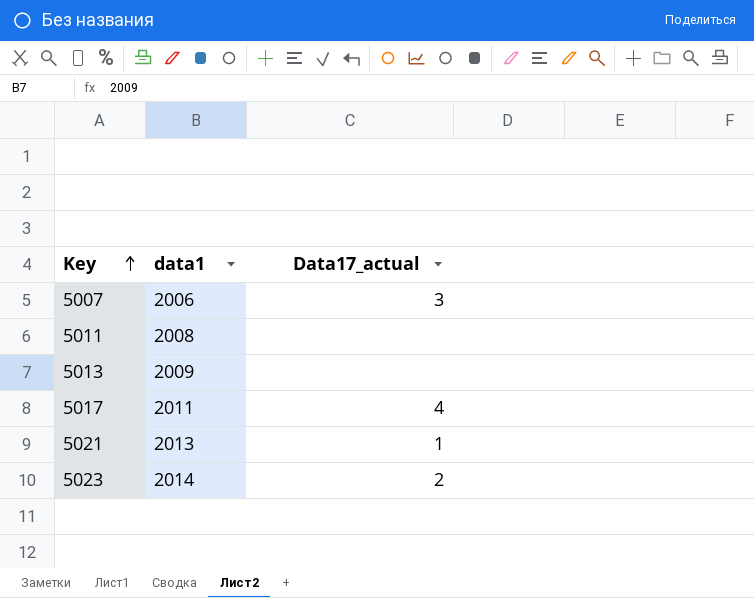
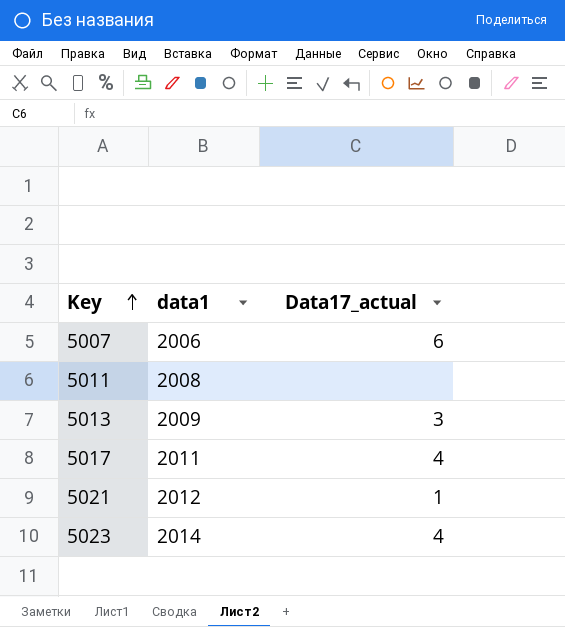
5007 | Data17_actual: 3 -> 6
5013 | Data17_actual: none -> 3
5021 | data1: 2013 -> 2012
5023 | Data17_actual: 2 -> 4

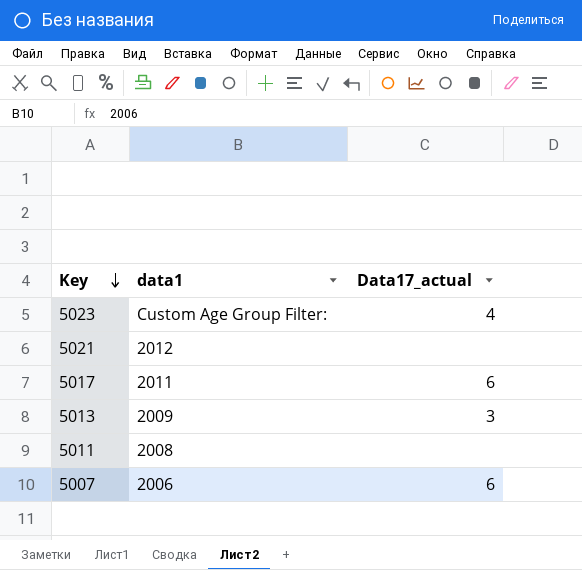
row order: Key ascending -> Key descending
5023 | data1: 2014 -> Custom Age Group Filter:
5021 | Data17_actual: 1 -> none
5017 | Data17_actual: 4 -> 6

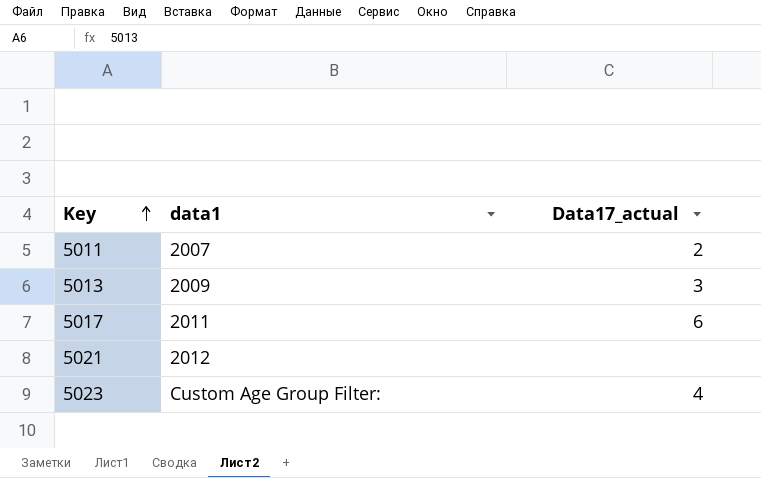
row order: Key descending -> Key ascending
row 5007: 2006 | 6 -> none
5011 | data1: 2008 -> 2007
5011 | Data17_actual: none -> 2

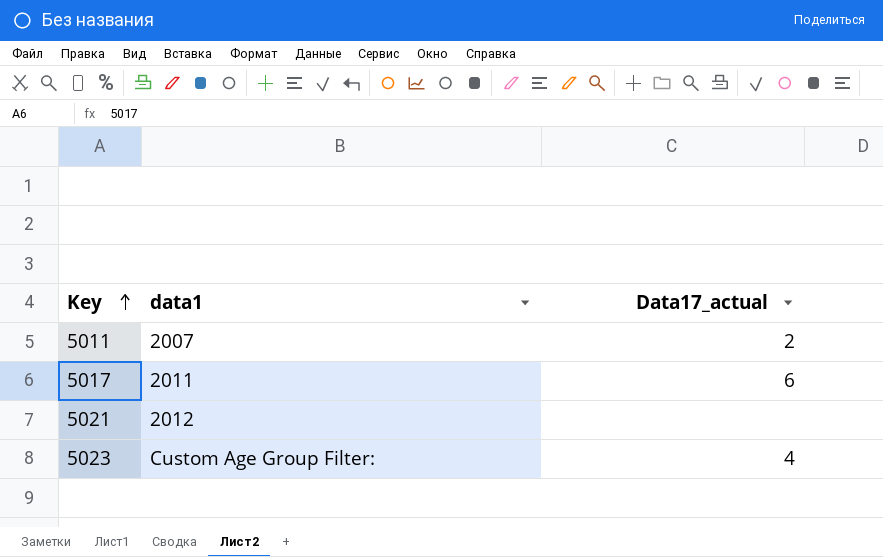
row 5013: 2009 | 3 -> none

